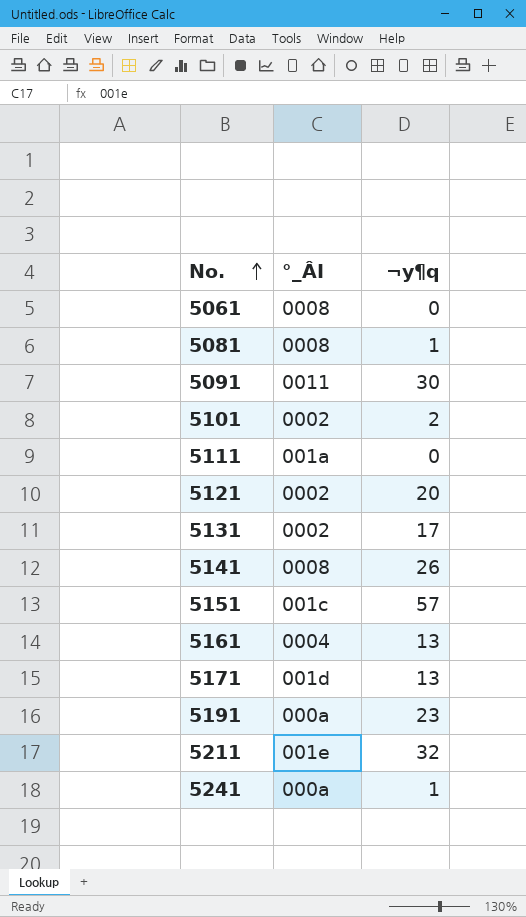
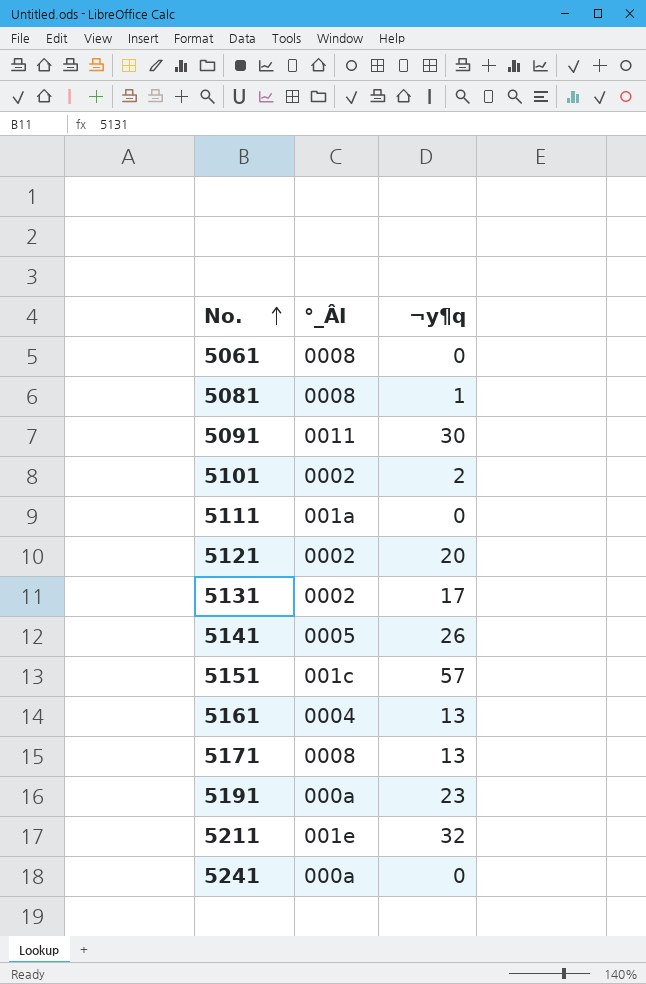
5141 | °_ÂI: 0008 -> 0005
5171 | °_ÂI: 001d -> 0008
5241 | ¬y¶q: 1 -> 0

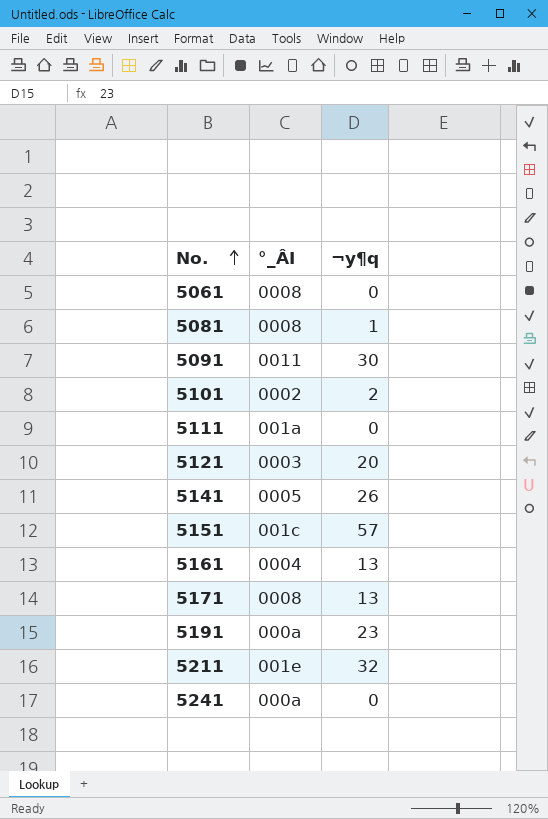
row 5131: 0002 | 17 -> none
5121 | °_ÂI: 0002 -> 0003

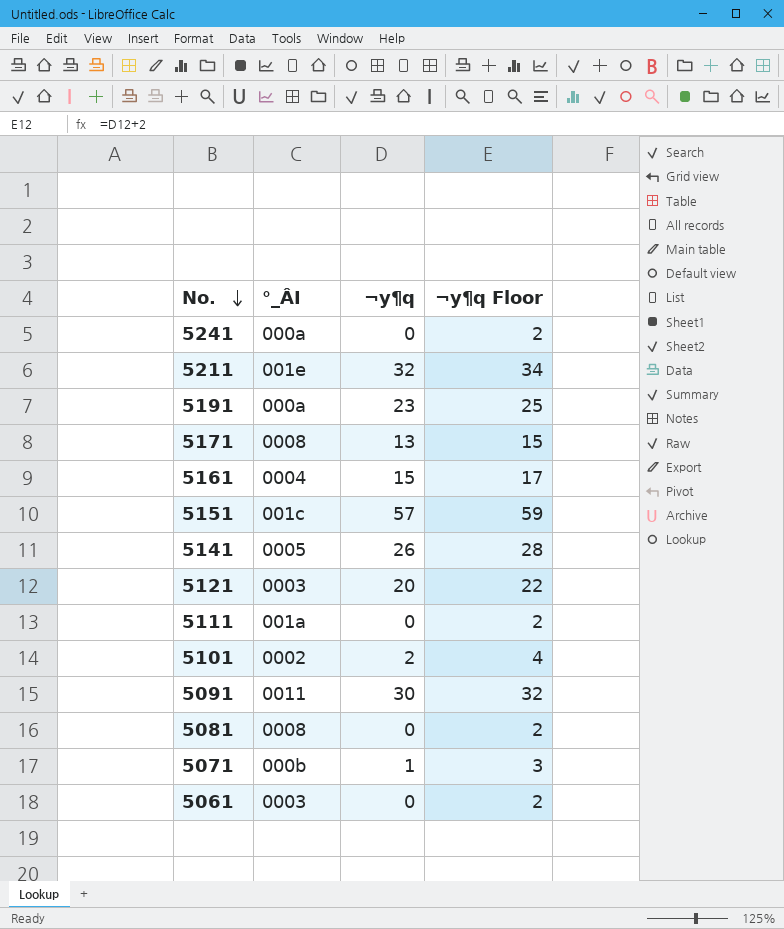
row order: No. ascending -> No. descending
column ¬y¶q Floor | formula: none -> [¬y¶q] + 2
5161 | ¬y¶q: 13 -> 15
5081 | ¬y¶q: 1 -> 0
row 5071: none -> 000b | 1 | 3
5061 | °_ÂI: 0008 -> 0003

